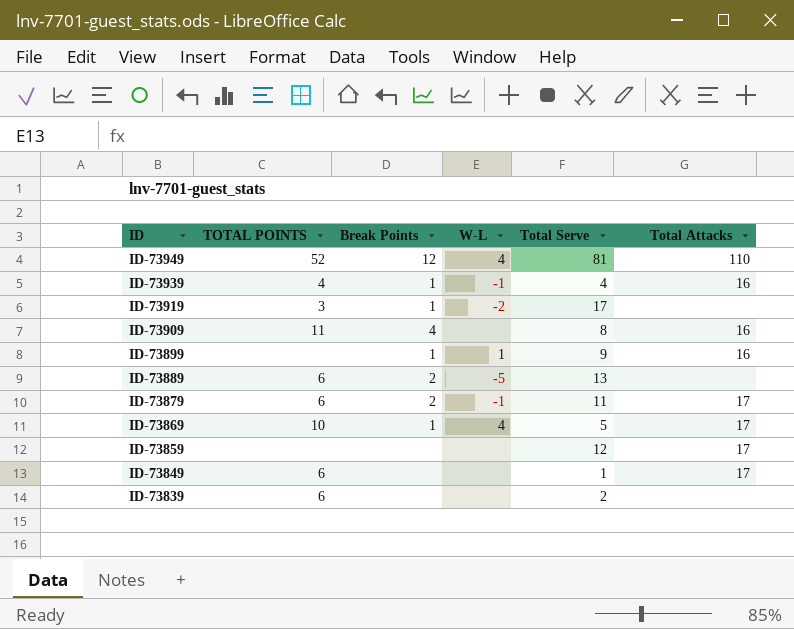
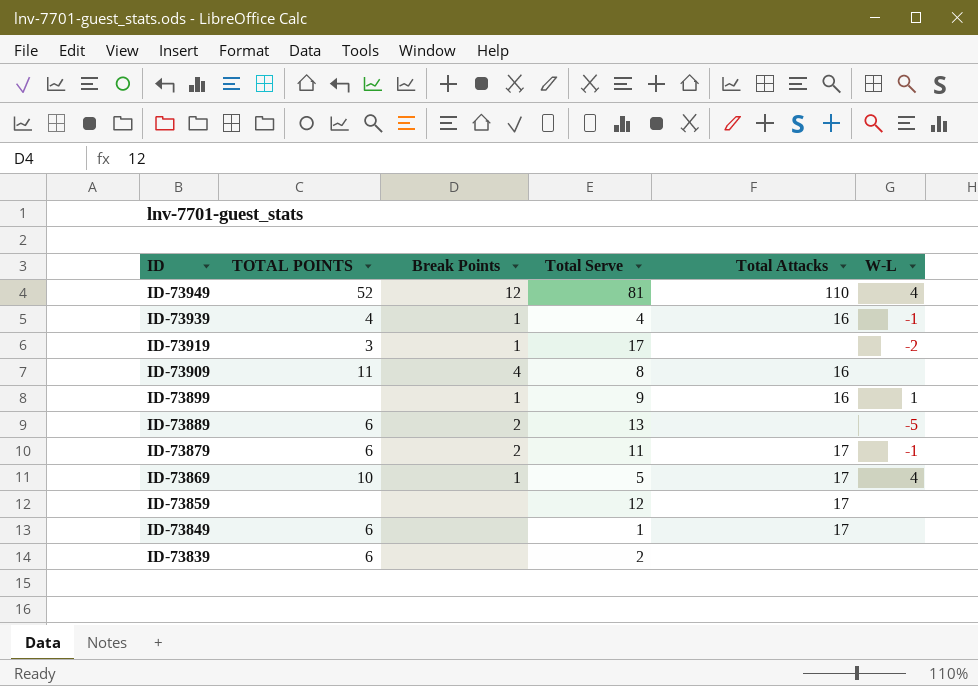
column W-L | position: 4 -> 6

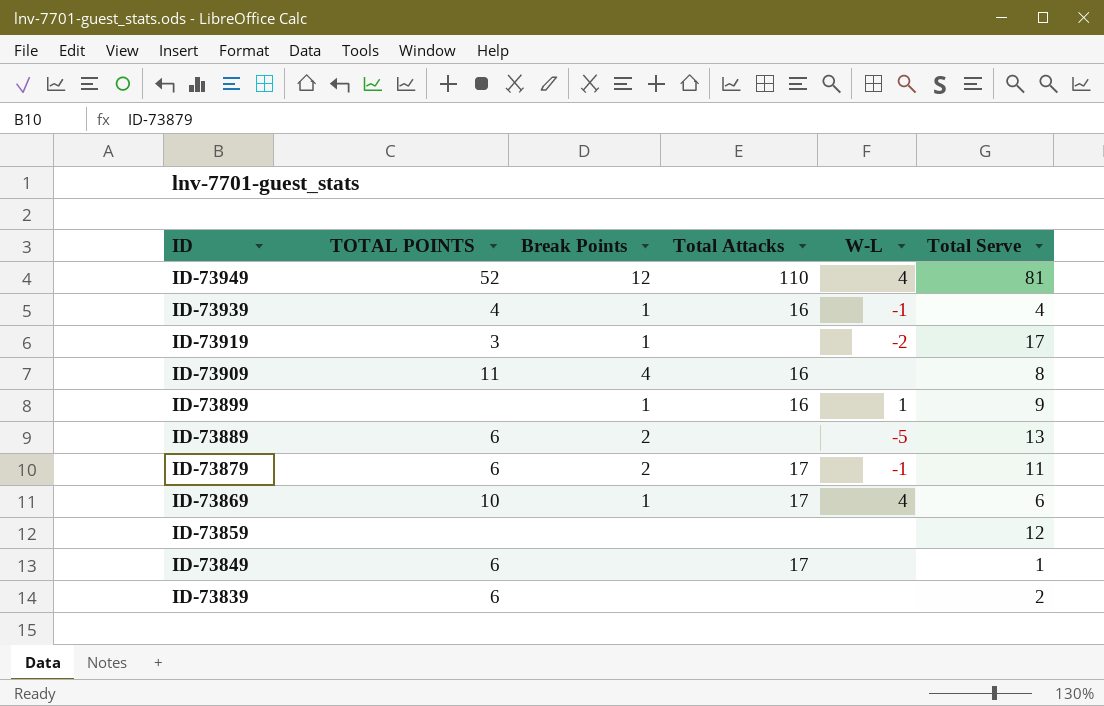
column Total Serve | position: 4 -> 6
ID-73869 | Total Serve: 5 -> 6
ID-73859 | Total Attacks: 17 -> none

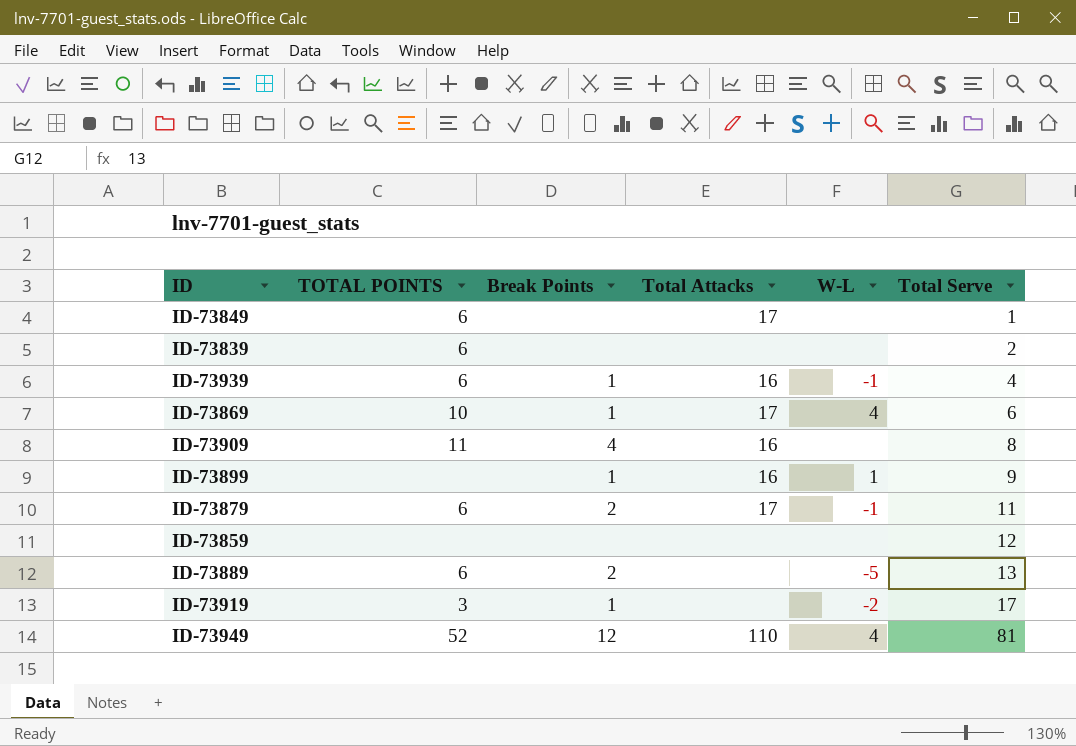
row order: ID descending -> Total Serve ascending
ID-73939 | TOTAL POINTS: 4 -> 6

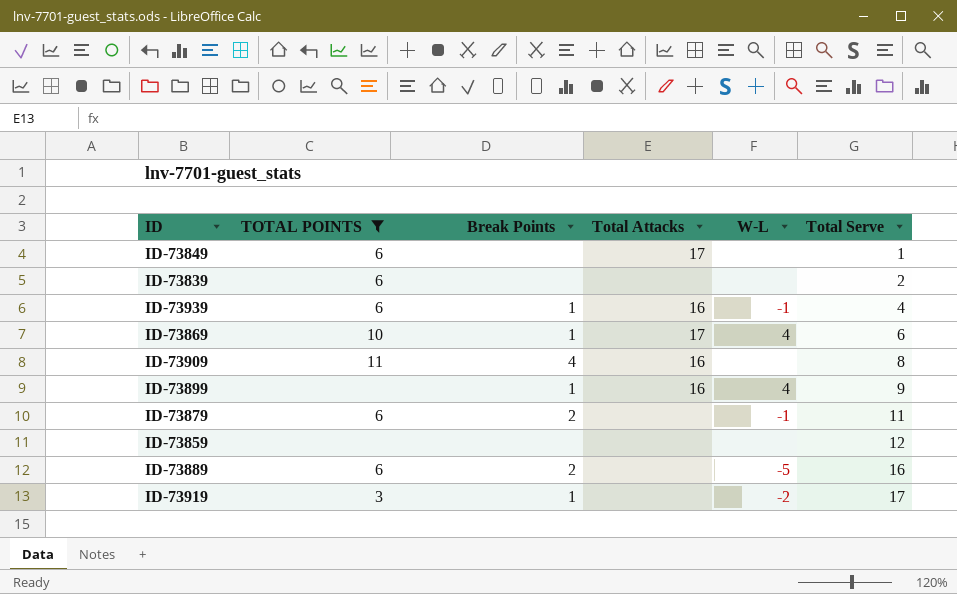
filter: none -> TOTAL POINTS != 52
ID-73899 | W-L: 1 -> 4
ID-73879 | Total Attacks: 17 -> none
ID-73889 | Total Serve: 13 -> 16

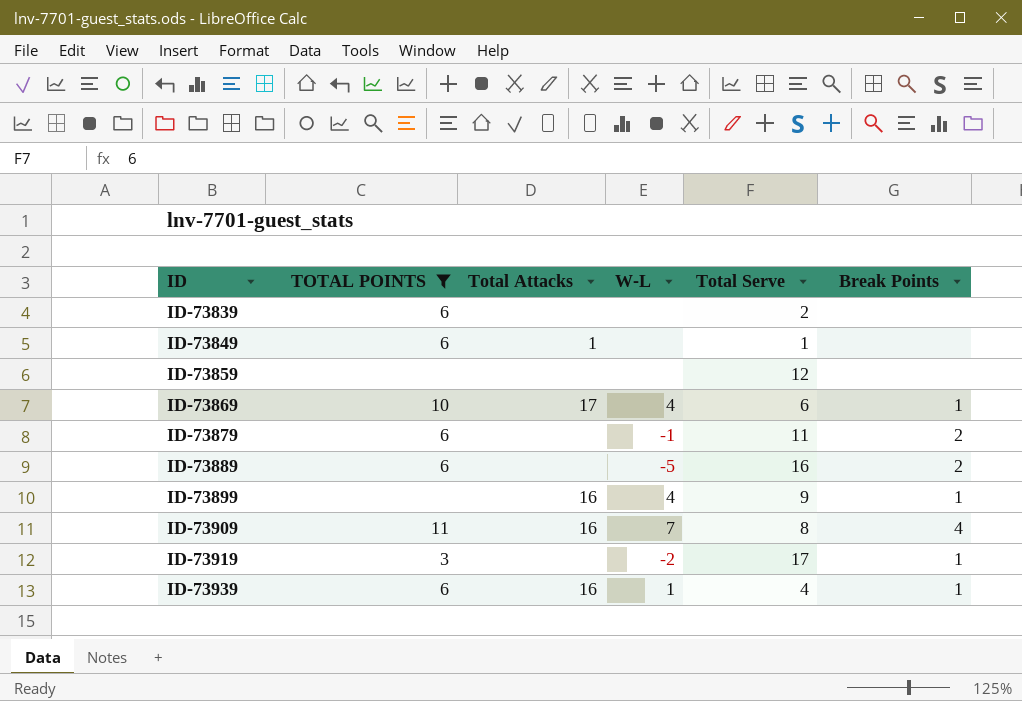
row order: Total Serve ascending -> ID ascending
column Break Points | position: 3 -> 6
ID-73849 | Total Attacks: 17 -> 1
ID-73909 | W-L: none -> 7
ID-73939 | W-L: -1 -> 1

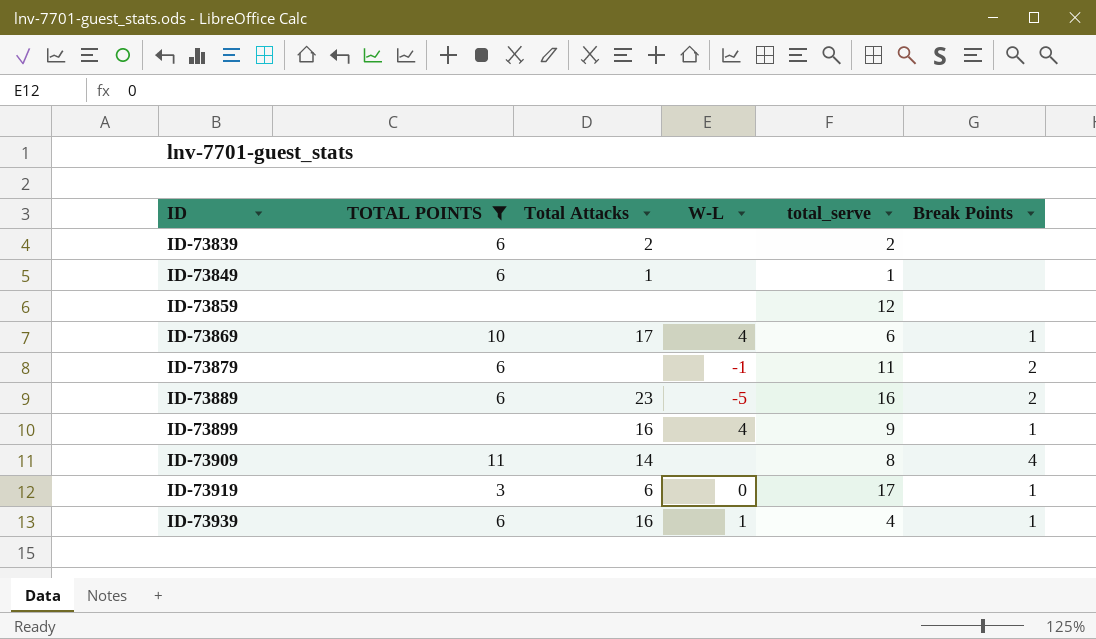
column name: Total Serve -> total_serve
ID-73839 | Total Attacks: none -> 2
ID-73889 | Total Attacks: none -> 23
ID-73909 | Total Attacks: 16 -> 14
ID-73909 | W-L: 7 -> none
ID-73919 | Total Attacks: none -> 6
ID-73919 | W-L: -2 -> 0

